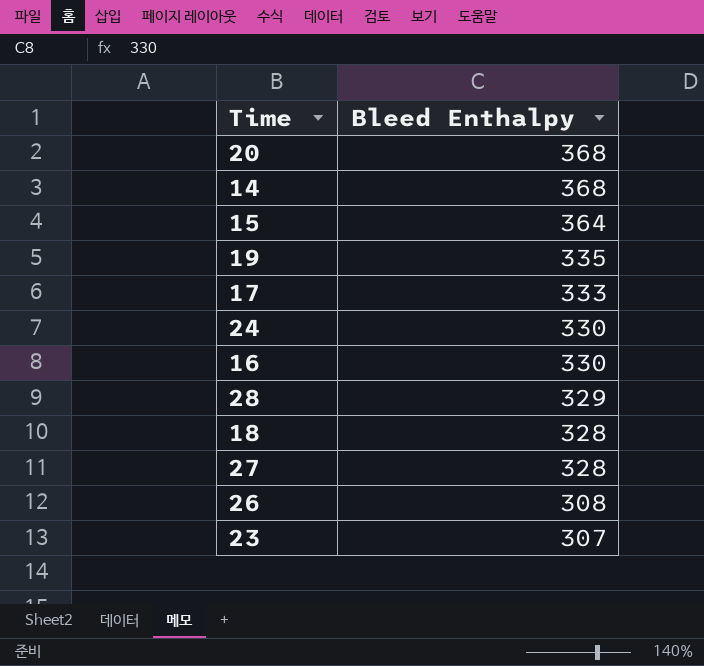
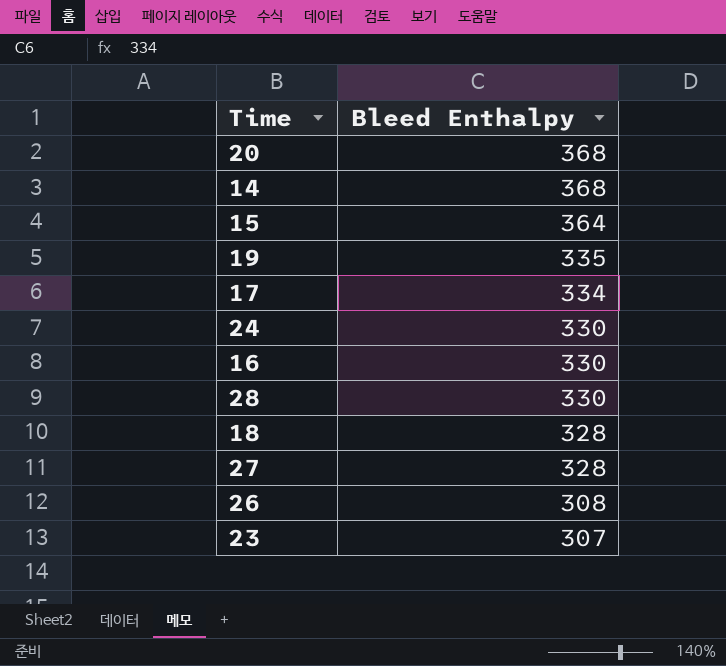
17 | Bleed Enthalpy: 333 -> 334
28 | Bleed Enthalpy: 329 -> 330

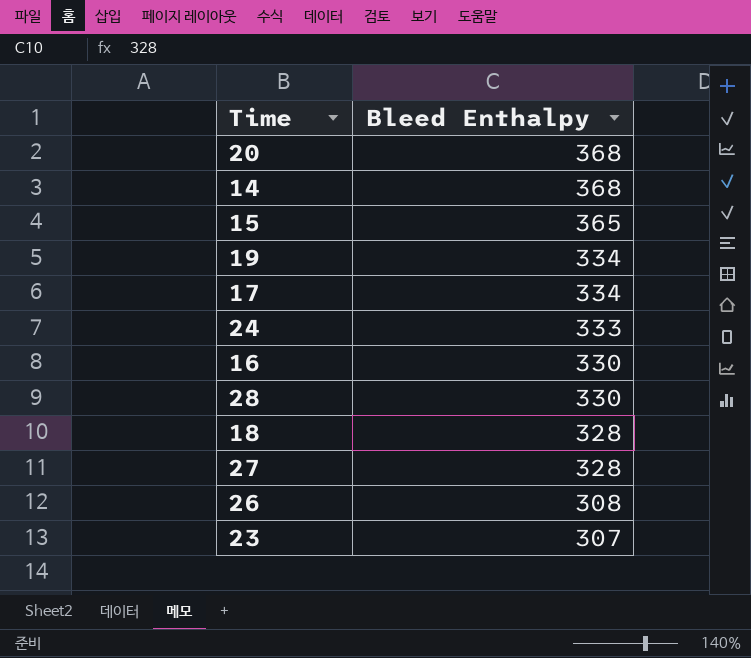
15 | Bleed Enthalpy: 364 -> 365
19 | Bleed Enthalpy: 335 -> 334
24 | Bleed Enthalpy: 330 -> 333

